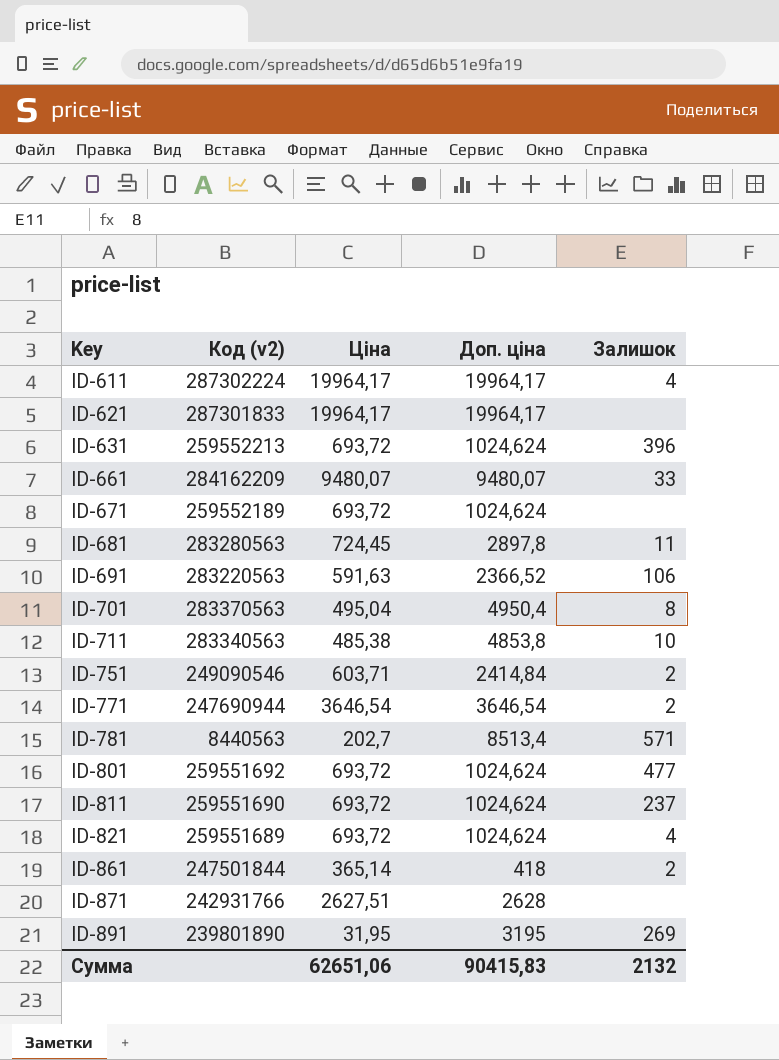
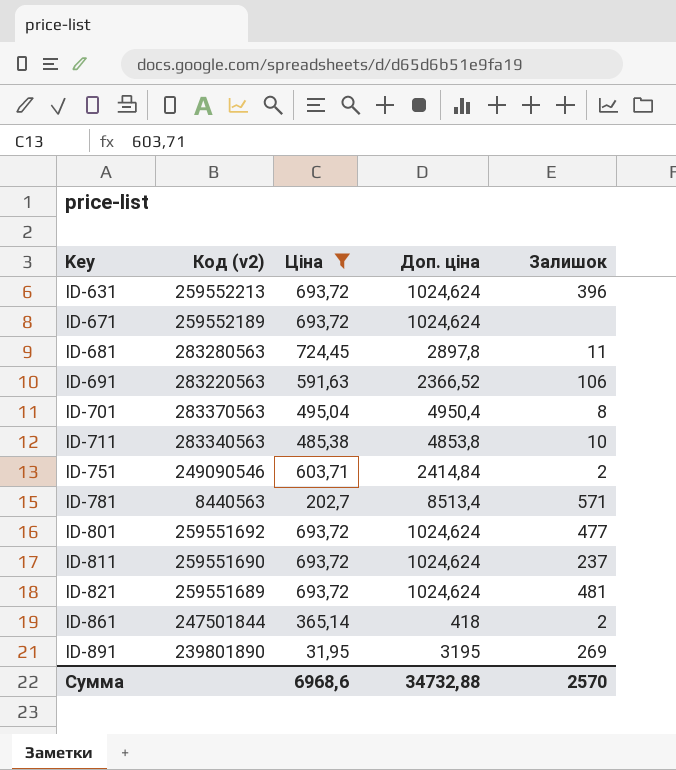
filter: none -> Ціна <= 724,45
ID-821 | Залишок: 4 -> 481
Сумма | Ціна: 62651,06 -> 6968,6
Сумма | Доп. ціна: 90415,83 -> 34732,88
Сумма | Залишок: 2132 -> 2570

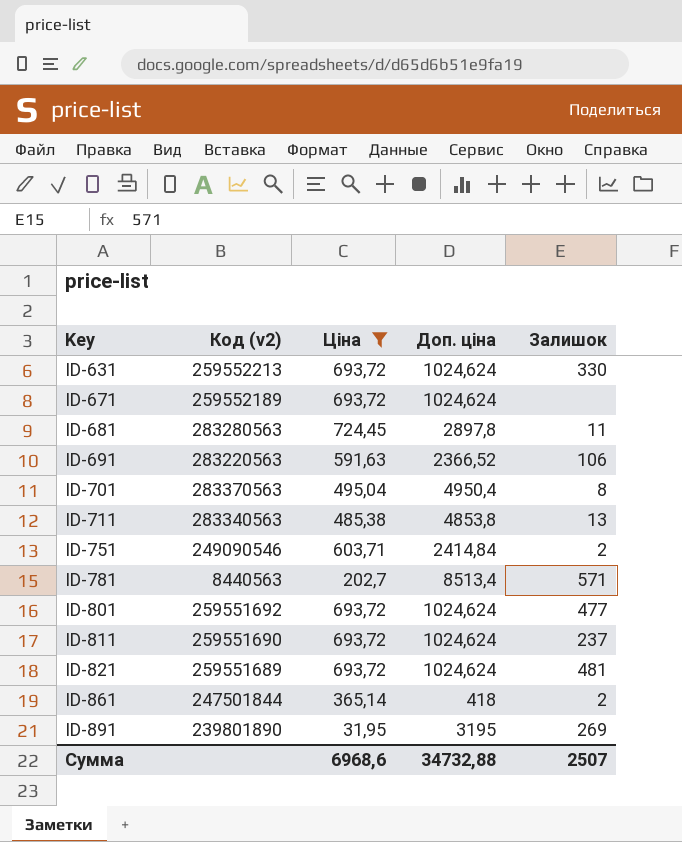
ID-631 | Залишок: 396 -> 330
ID-711 | Залишок: 10 -> 13
Сумма | Залишок: 2570 -> 2507

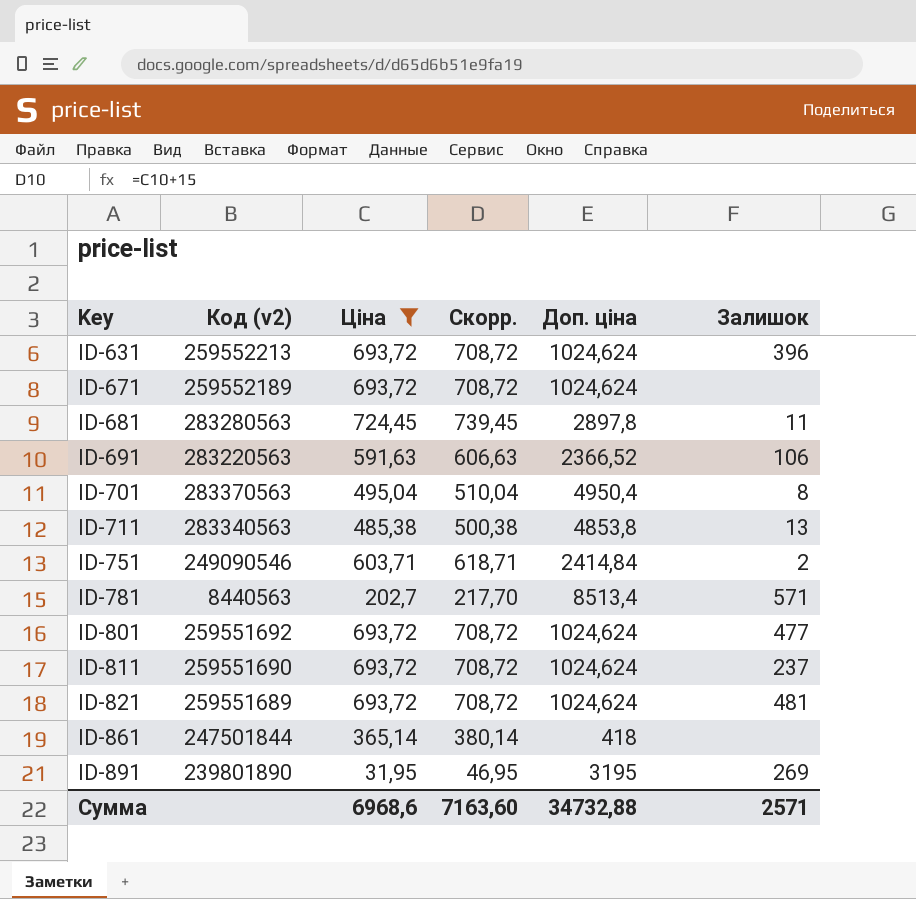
column Скорр. | formula: none -> [Ціна] + 15
ID-631 | Залишок: 330 -> 396
ID-861 | Залишок: 2 -> none
Сумма | Залишок: 2507 -> 2571

